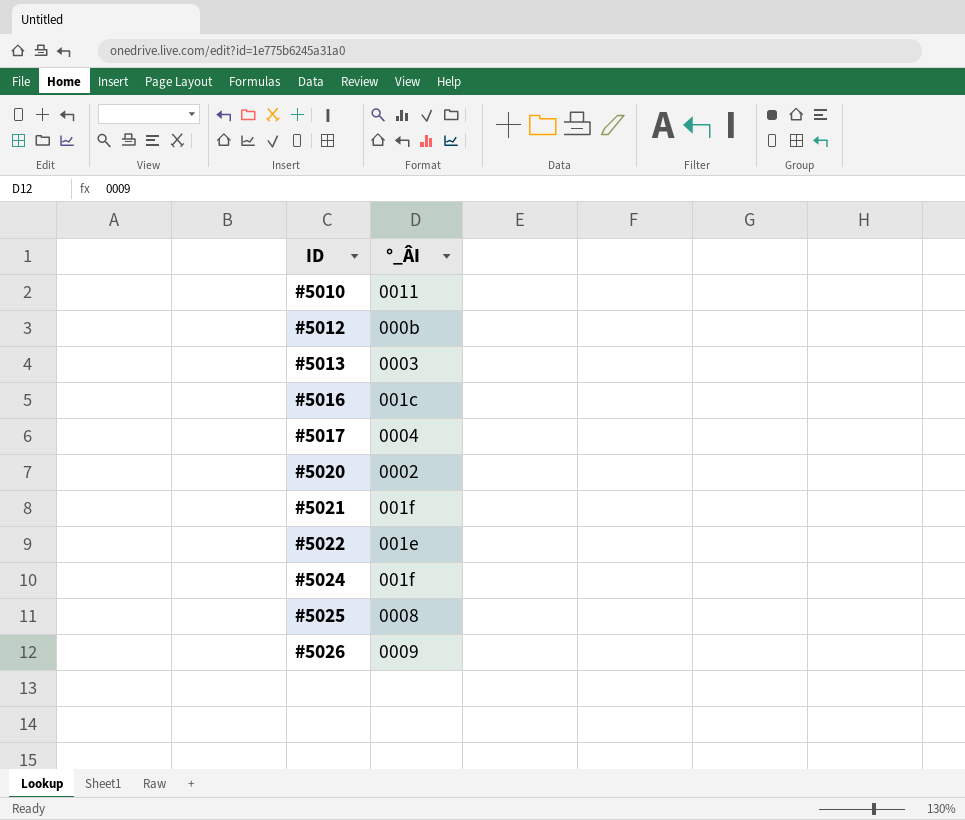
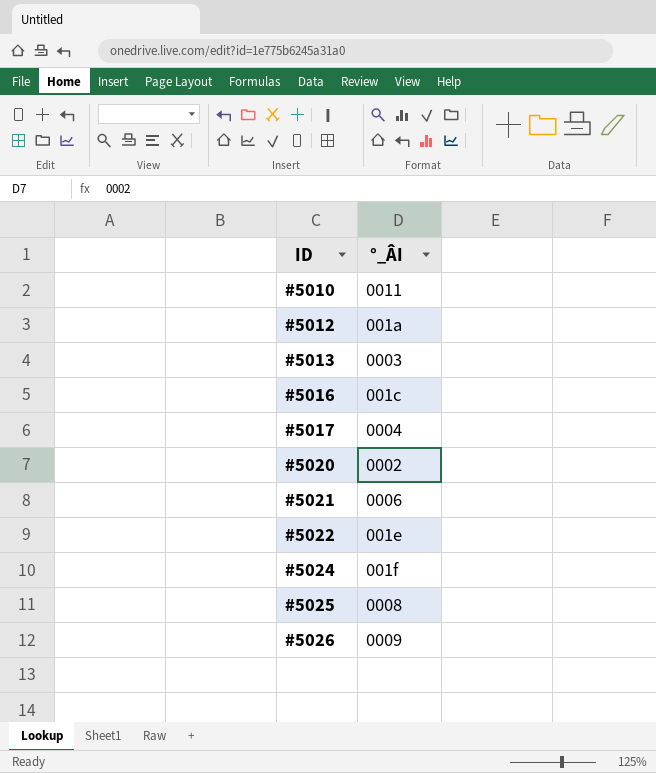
#5012 | °_ÂI: 000b -> 001a
#5021 | °_ÂI: 001f -> 0006

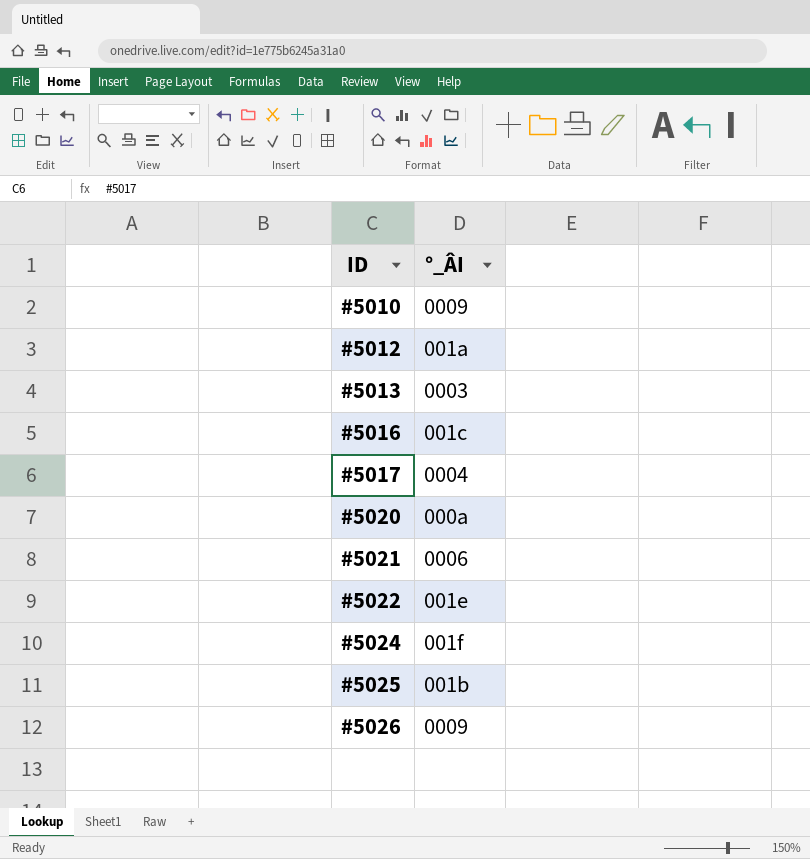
#5010 | °_ÂI: 0011 -> 0009
#5020 | °_ÂI: 0002 -> 000a
#5025 | °_ÂI: 0008 -> 001b

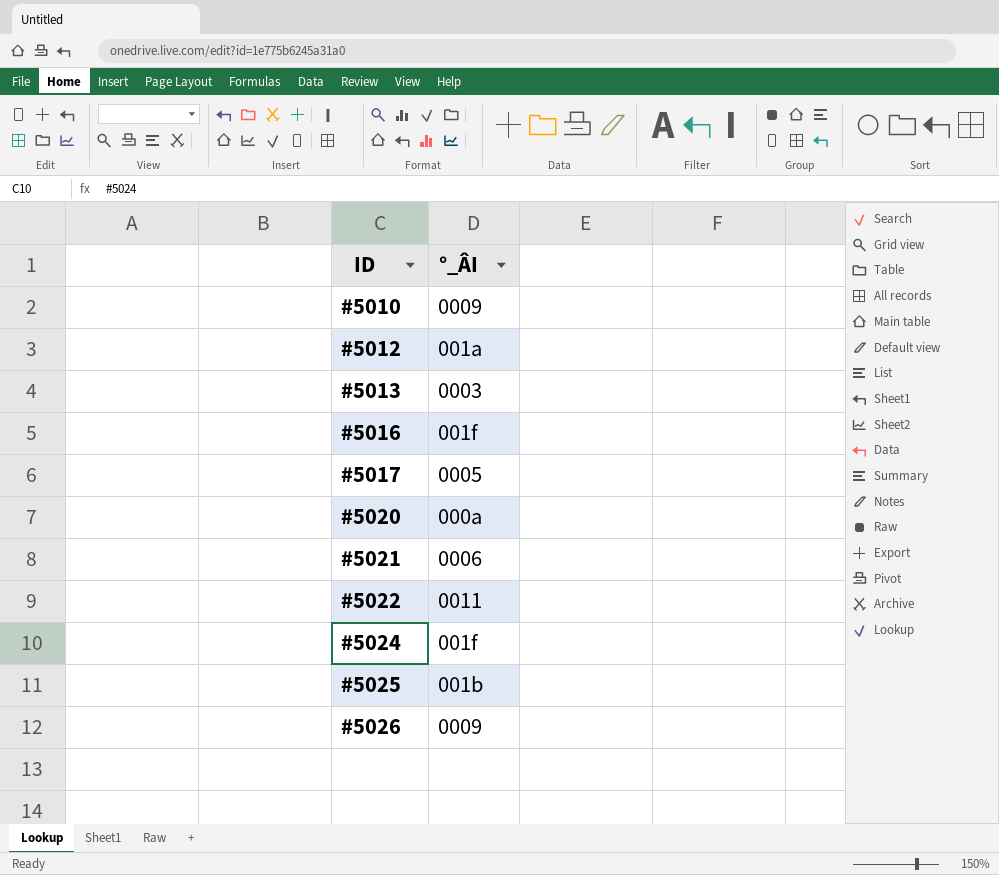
#5016 | °_ÂI: 001c -> 001f
#5017 | °_ÂI: 0004 -> 0005
#5022 | °_ÂI: 001e -> 0011

